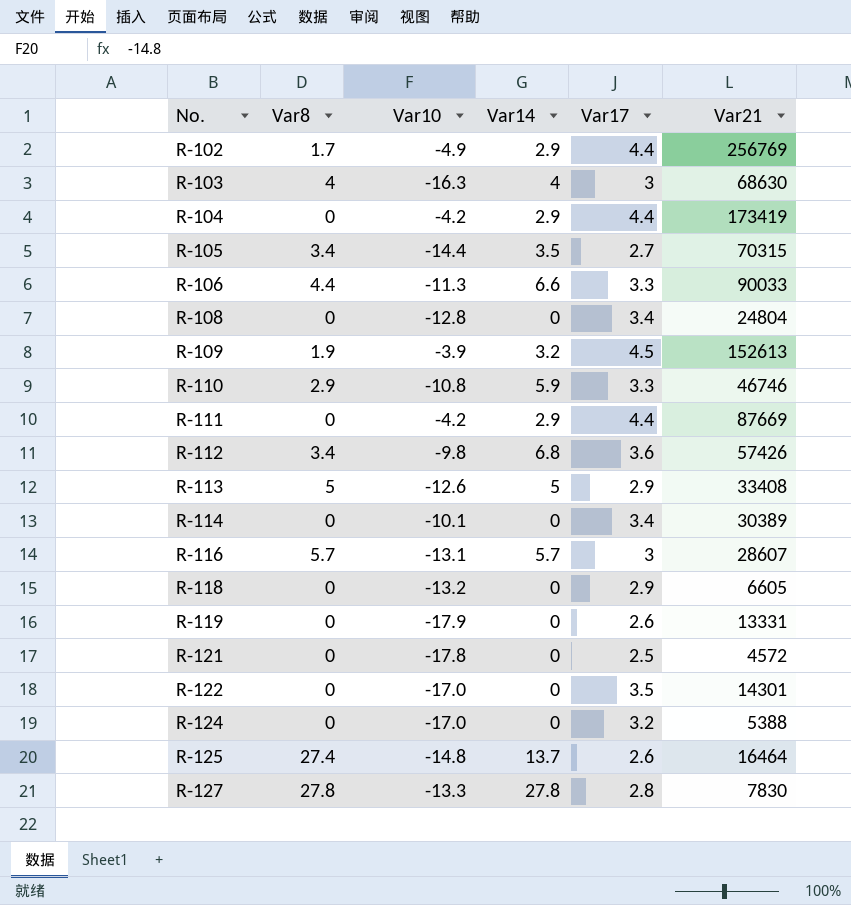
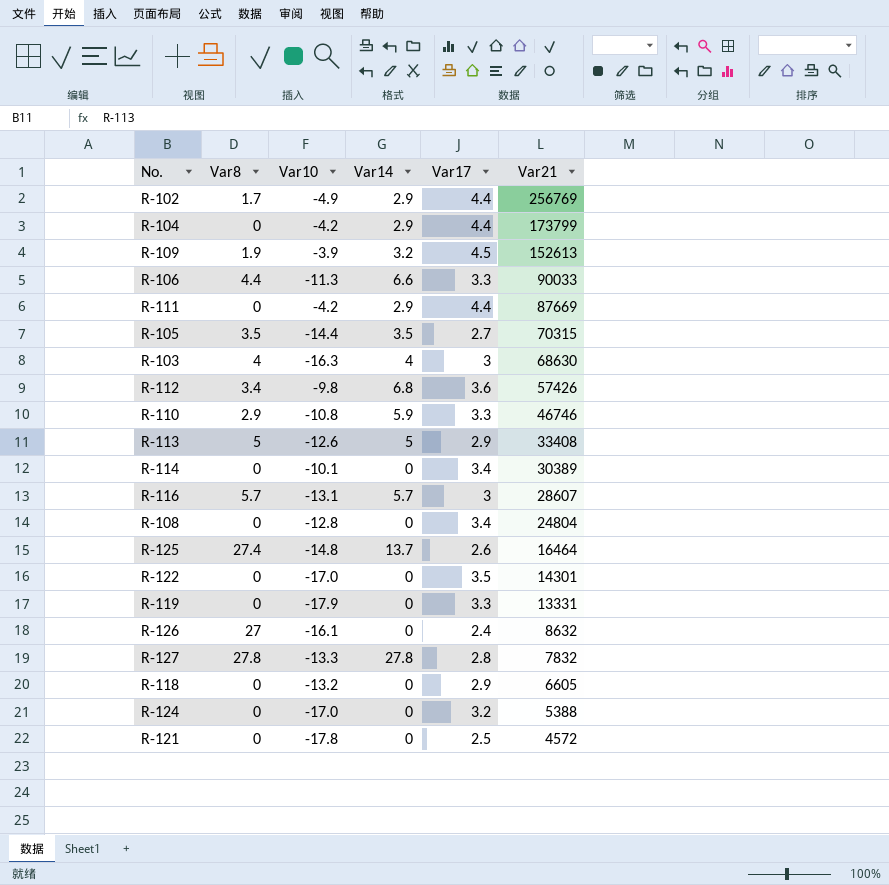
row order: No. ascending -> Var21 descending
R-104 | Var21: 173419 -> 173799
R-105 | Var8: 3.4 -> 3.5
R-119 | Var17: 2.6 -> 3.3
row R-126: none -> 27 | -16.1 | 0 | 2.4 | 8632
R-127 | Var21: 7830 -> 7832

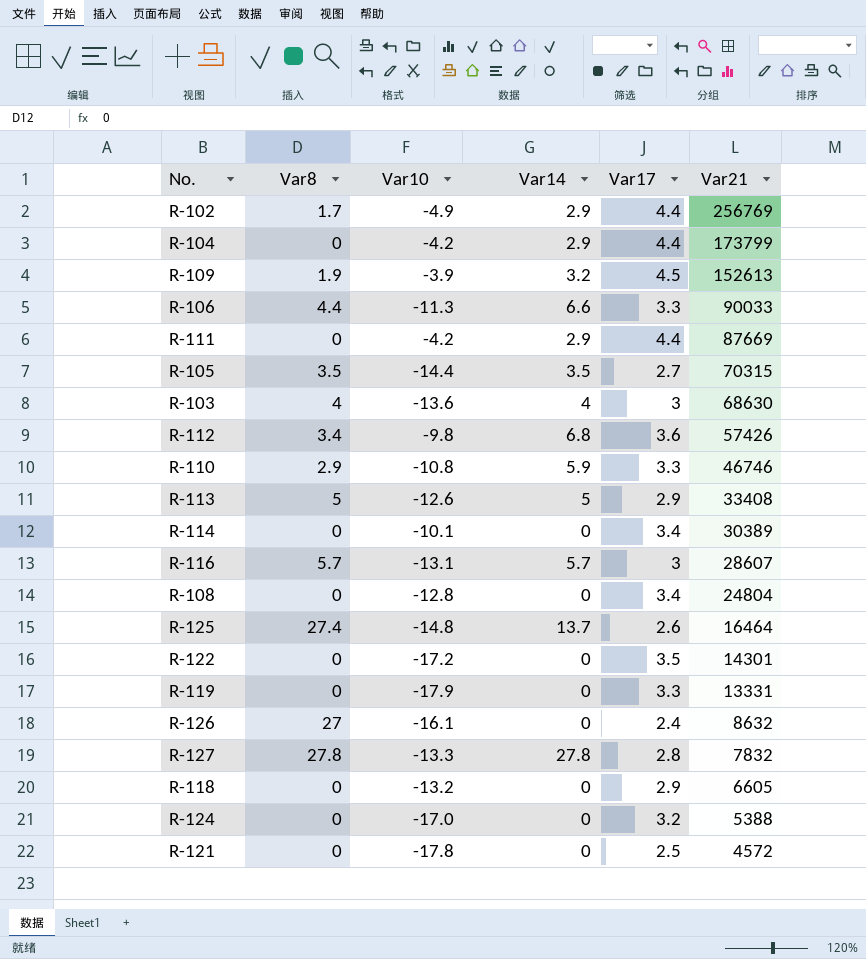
R-103 | Var10: -16.3 -> -13.6
R-122 | Var10: -17.0 -> -17.2

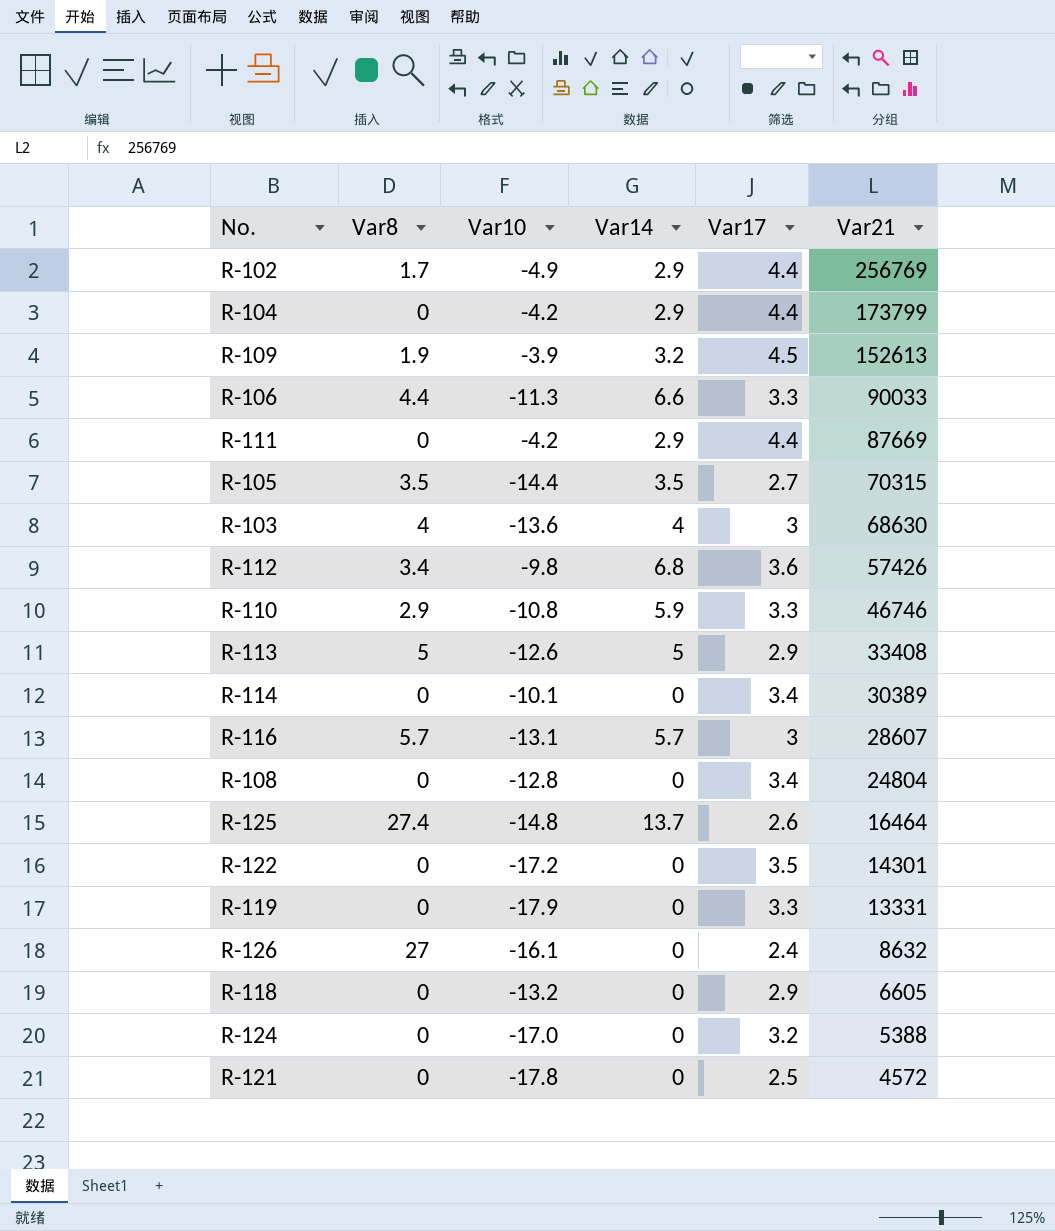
row R-127: 27.8 | -13.3 | 27.8 | 2.8 | 7832 -> none

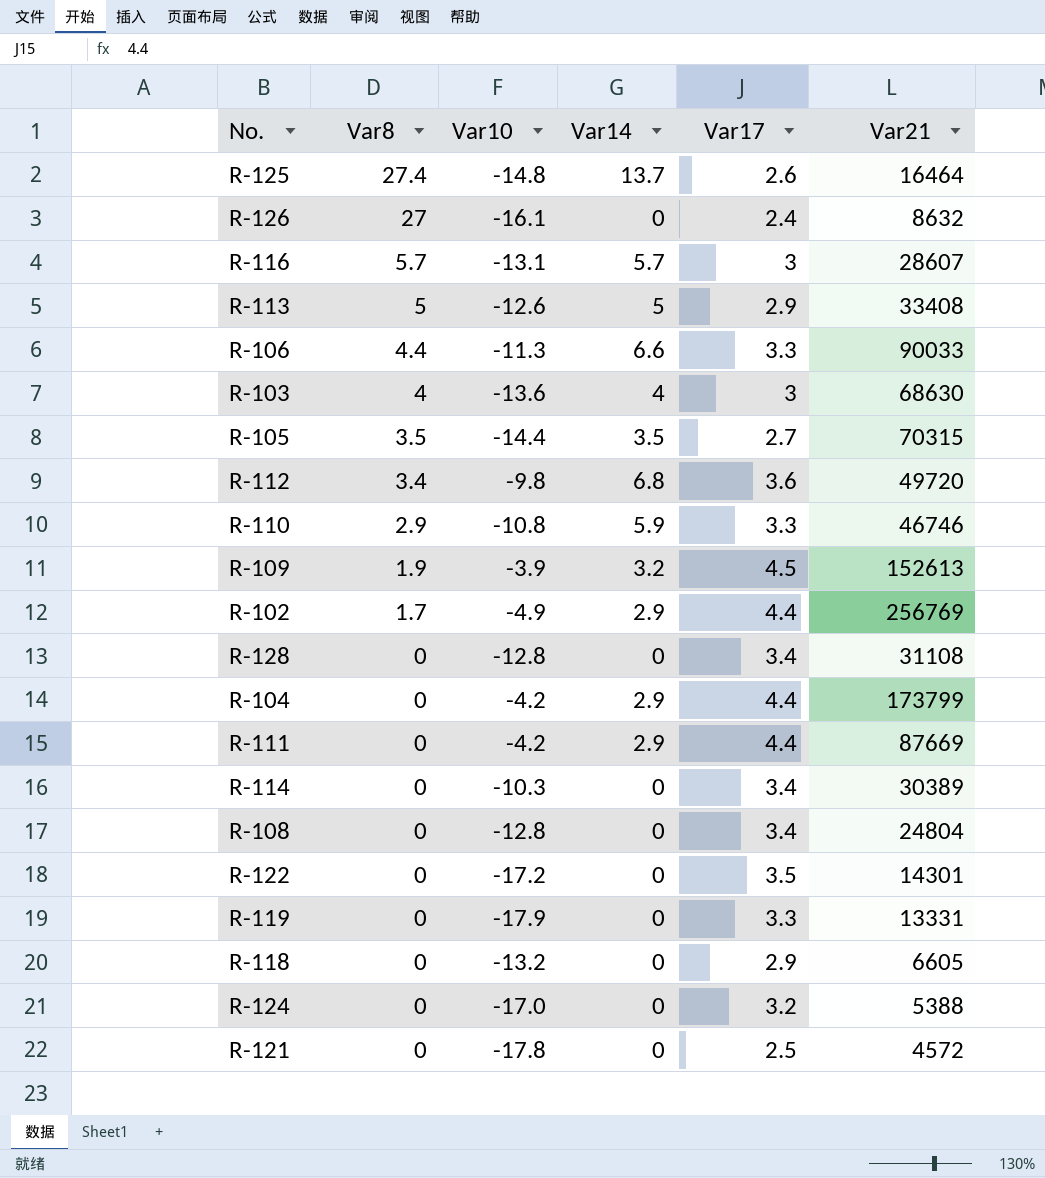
row order: Var21 descending -> Var8 descending
R-112 | Var21: 57426 -> 49720
row R-128: none -> 0 | -12.8 | 0 | 3.4 | 31108
R-114 | Var10: -10.1 -> -10.3

